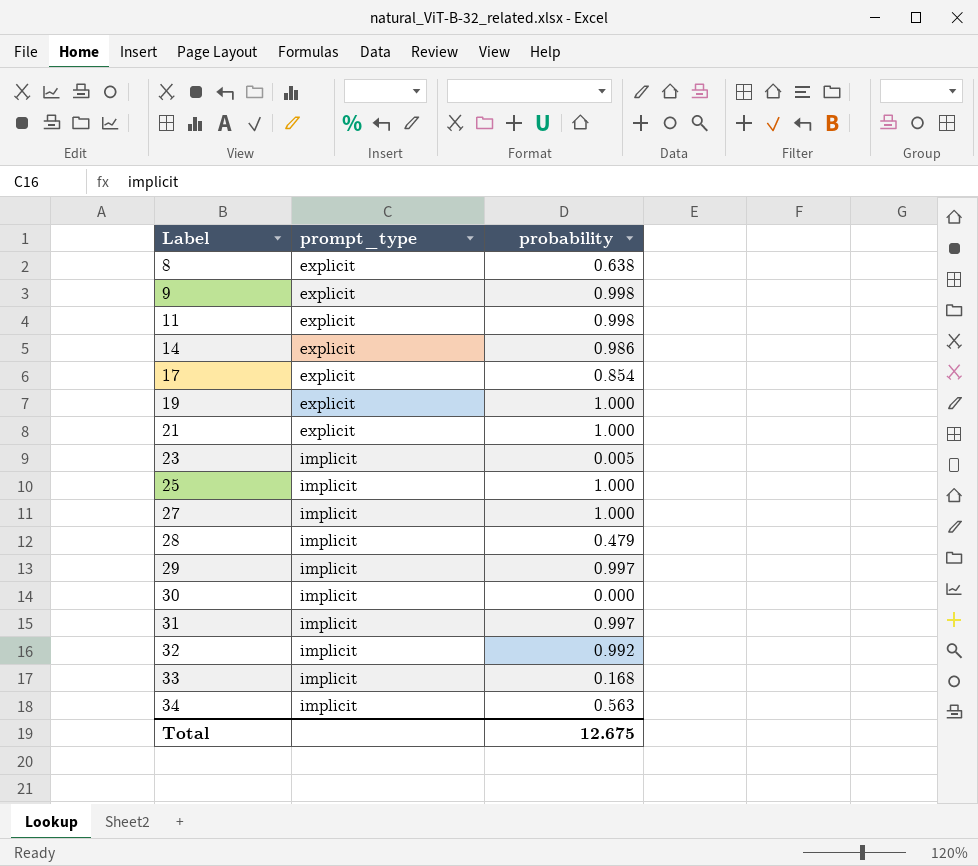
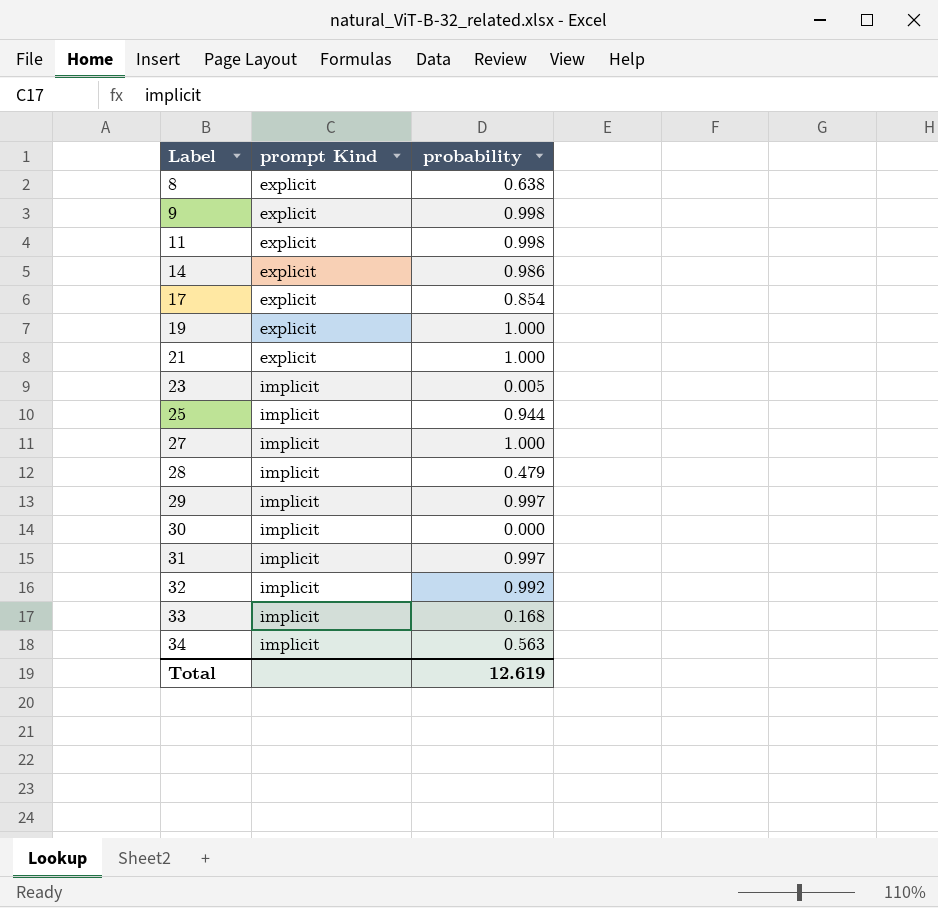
column name: prompt_type -> prompt Kind
25 | probability: 1.000 -> 0.944
Total | probability: 12.675 -> 12.619

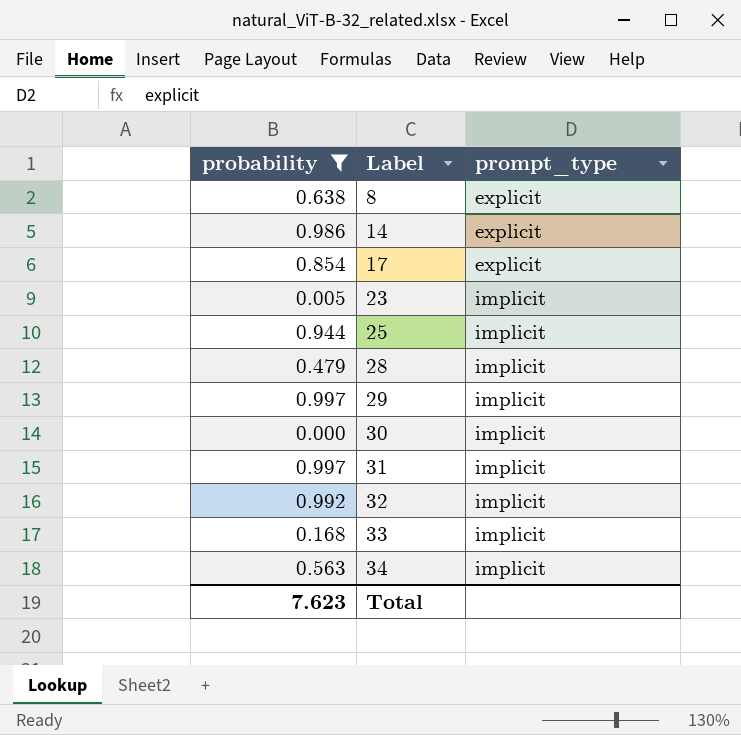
filter: none -> probability <= 0.997
column probability | position: 3 -> 1
column name: prompt Kind -> prompt_type
Total | probability: 12.619 -> 7.623

